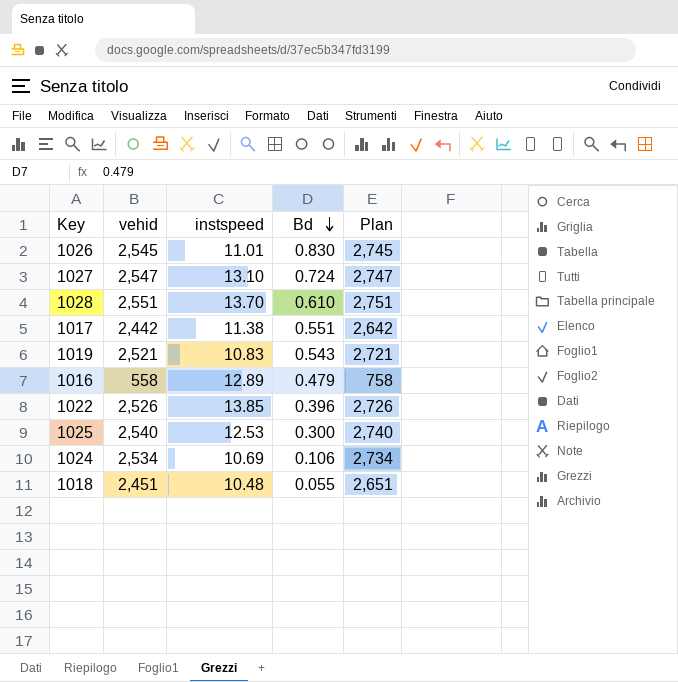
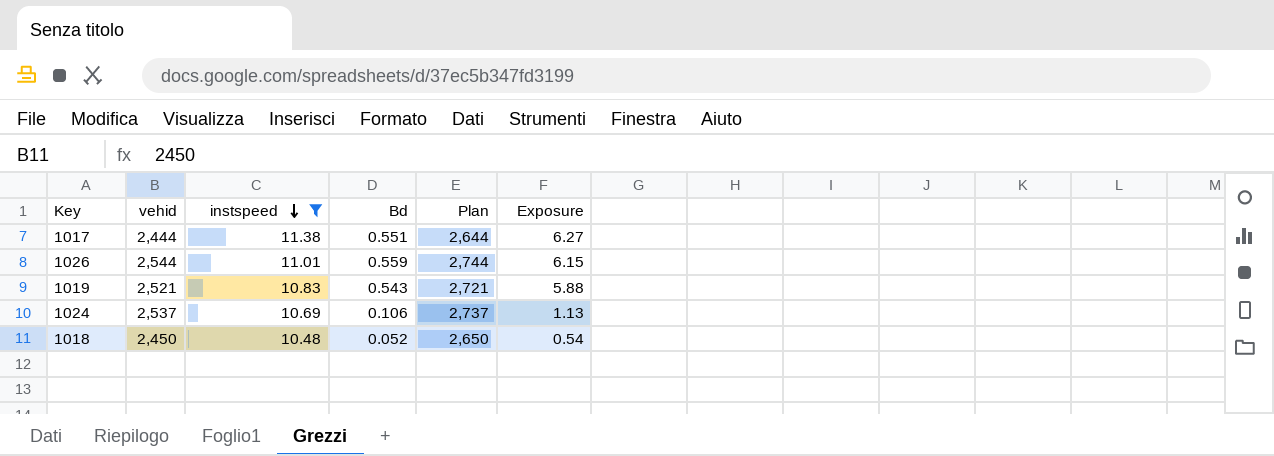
filter: none -> instspeed <= 11.38
row order: Bd descending -> instspeed descending
column Exposure | formula: none -> [instspeed] * [Bd]
1017 | vehid: 2,442 -> 2,444
1017 | Plan: 2,642 -> 2,644
1026 | vehid: 2,545 -> 2,544
1026 | Bd: 0.830 -> 0.559
1026 | Plan: 2,745 -> 2,744
1024 | vehid: 2,534 -> 2,537
1024 | Plan: 2,734 -> 2,737
1018 | vehid: 2,451 -> 2,450
1018 | Bd: 0.055 -> 0.052
1018 | Plan: 2,651 -> 2,650

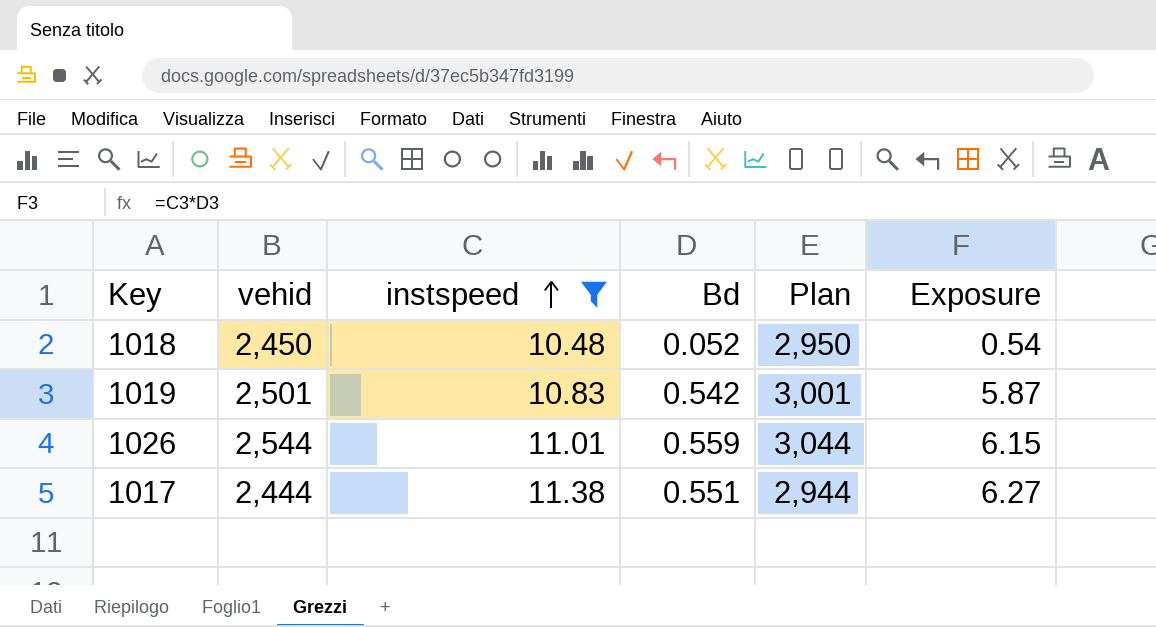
row order: instspeed descending -> instspeed ascending
column Plan | formula: [vehid] + 200 -> [vehid] + 500
row 1024: 2,537 | 10.69 | 0.106 | 2,737 | 1.13 -> none
1019 | vehid: 2,521 -> 2,501
1019 | Bd: 0.543 -> 0.542
1019 | Exposure: 5.88 -> 5.87

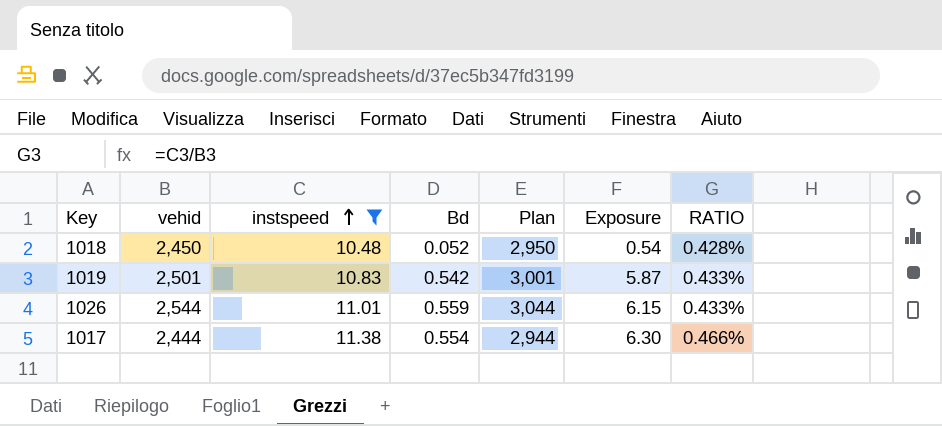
column RATIO | formula: none -> [instspeed] / [vehid]
1017 | Bd: 0.551 -> 0.554
1017 | Exposure: 6.27 -> 6.30

